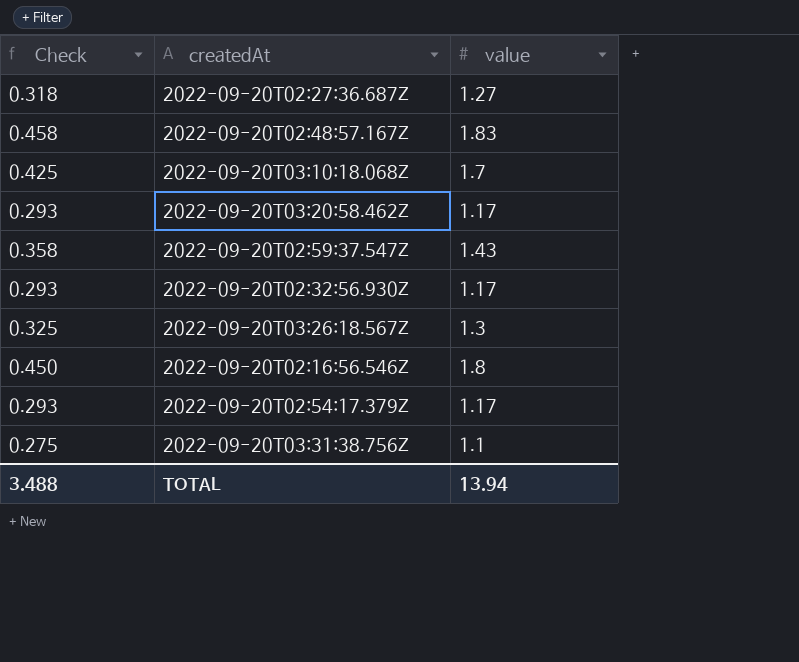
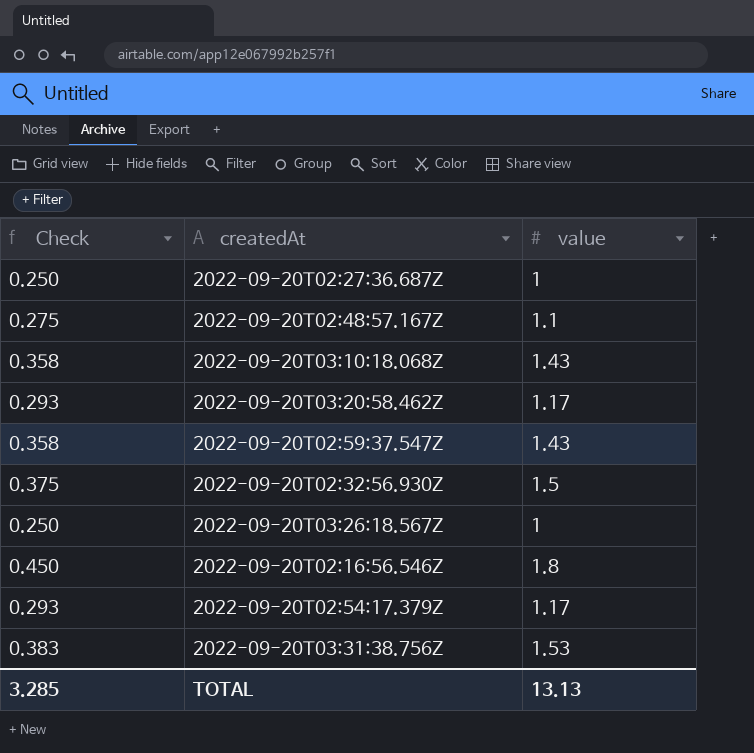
2022-09-20T02:27:36.687Z | Check: 0.318 -> 0.250
2022-09-20T02:27:36.687Z | value: 1.27 -> 1
2022-09-20T02:48:57.167Z | Check: 0.458 -> 0.275
2022-09-20T02:48:57.167Z | value: 1.83 -> 1.1
2022-09-20T03:10:18.068Z | Check: 0.425 -> 0.358
2022-09-20T03:10:18.068Z | value: 1.7 -> 1.43
2022-09-20T02:32:56.930Z | Check: 0.293 -> 0.375
2022-09-20T02:32:56.930Z | value: 1.17 -> 1.5
2022-09-20T03:26:18.567Z | Check: 0.325 -> 0.250
2022-09-20T03:26:18.567Z | value: 1.3 -> 1
2022-09-20T03:31:38.756Z | Check: 0.275 -> 0.383
2022-09-20T03:31:38.756Z | value: 1.1 -> 1.53
TOTAL | Check: 3.488 -> 3.285
TOTAL | value: 13.94 -> 13.13

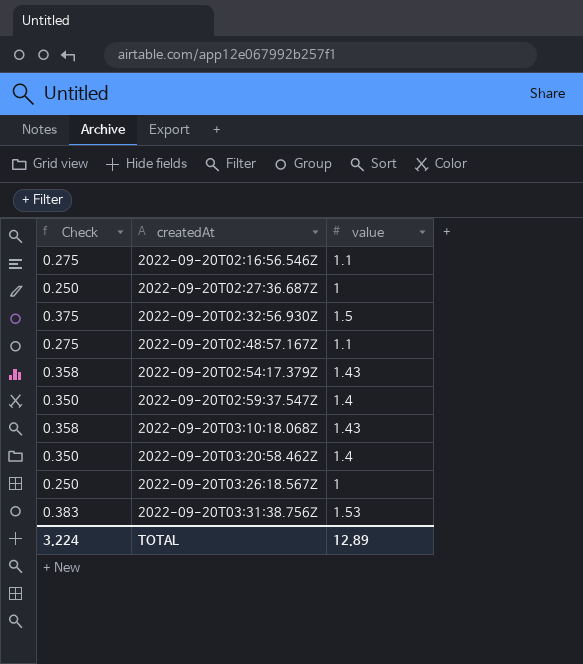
row order: none -> createdAt ascending
2022-09-20T02:16:56.546Z | Check: 0.450 -> 0.275
2022-09-20T02:16:56.546Z | value: 1.8 -> 1.1
2022-09-20T02:54:17.379Z | Check: 0.293 -> 0.358
2022-09-20T02:54:17.379Z | value: 1.17 -> 1.43
2022-09-20T02:59:37.547Z | Check: 0.358 -> 0.350
2022-09-20T02:59:37.547Z | value: 1.43 -> 1.4
2022-09-20T03:20:58.462Z | Check: 0.293 -> 0.350
2022-09-20T03:20:58.462Z | value: 1.17 -> 1.4
TOTAL | Check: 3.285 -> 3.224
TOTAL | value: 13.13 -> 12.89

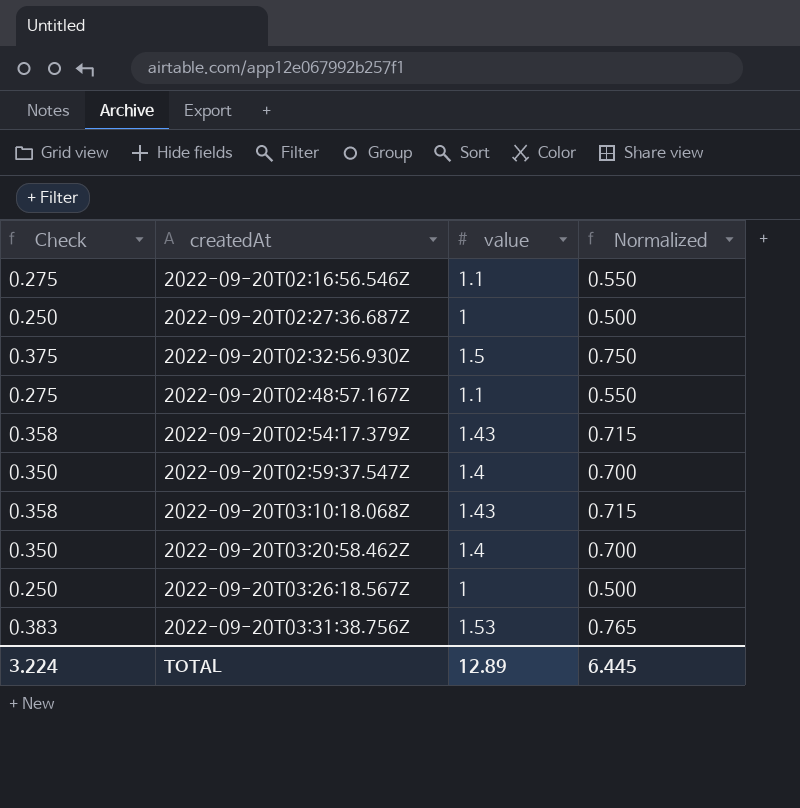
column Normalized | formula: none -> [value] * 0.5

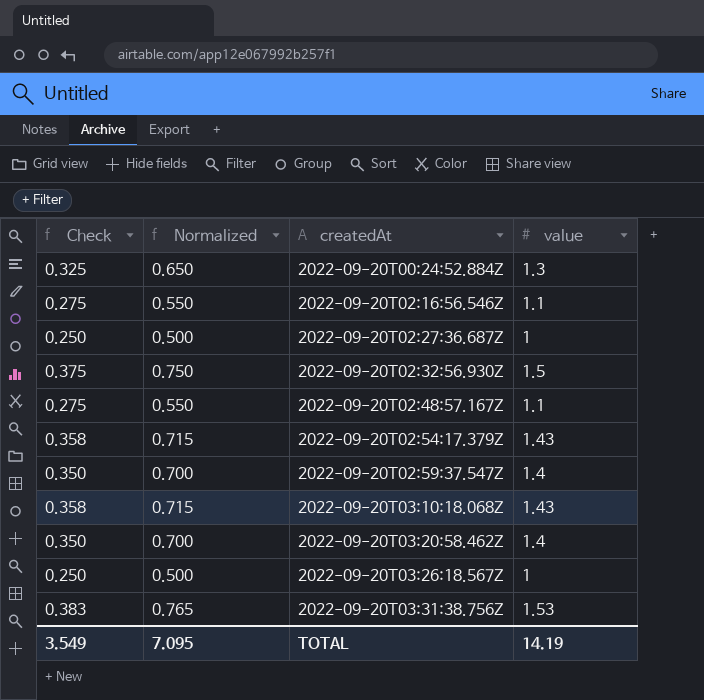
column Normalized | position: 4 -> 2
row 2022-09-20T00:24:52.884Z: none -> 0.325 | 0.650 | 1.3
TOTAL | Check: 3.224 -> 3.549
TOTAL | Normalized: 6.445 -> 7.095
TOTAL | value: 12.89 -> 14.19

